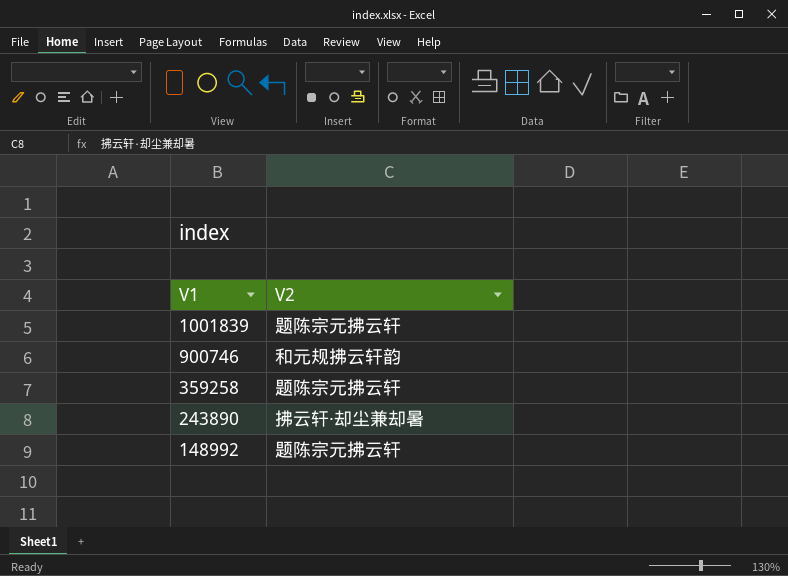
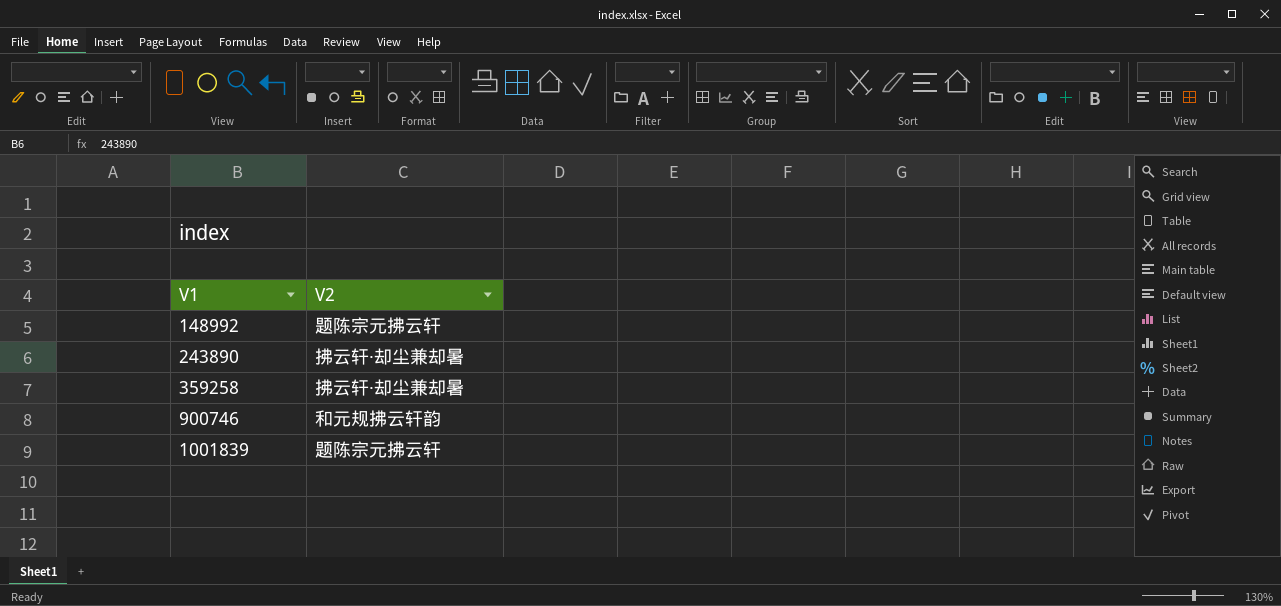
row order: V1 descending -> V1 ascending
359258 | V2: 题陈宗元拂云轩 -> 拂云轩·却尘兼却暑

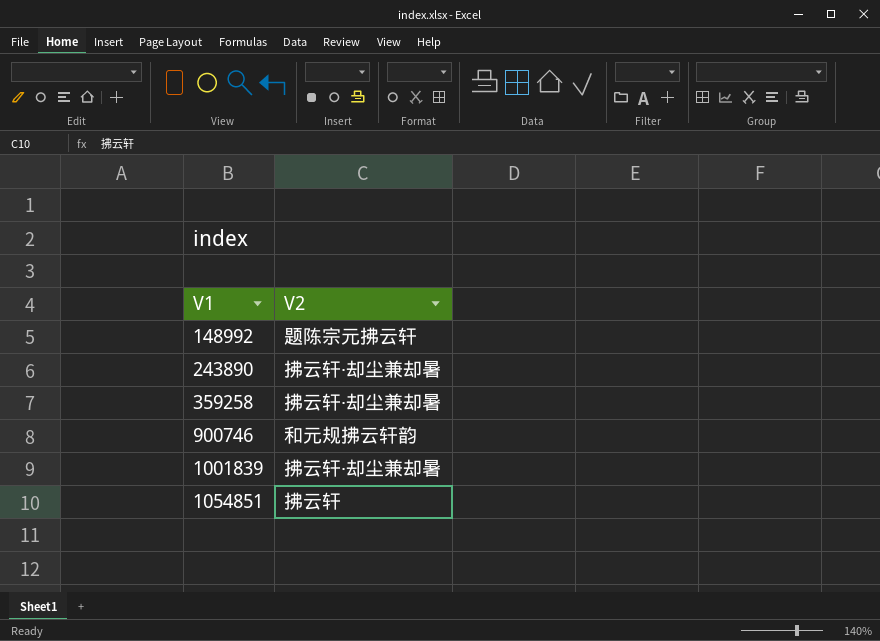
1001839 | V2: 题陈宗元拂云轩 -> 拂云轩·却尘兼却暑
row 1054851: none -> 拂云轩

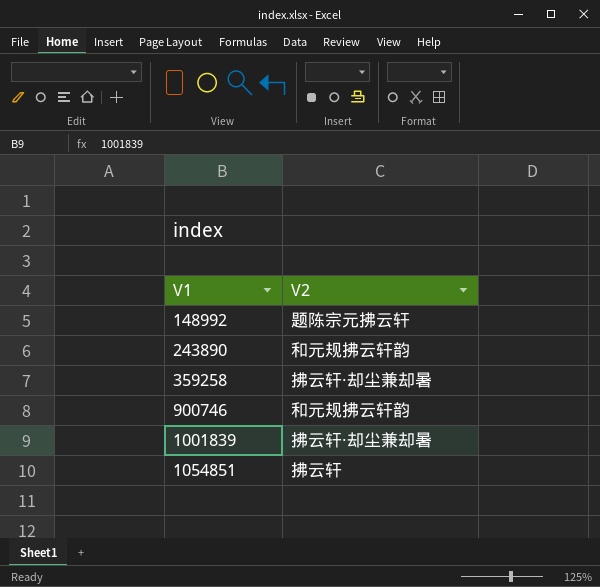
243890 | V2: 拂云轩·却尘兼却暑 -> 和元规拂云轩韵

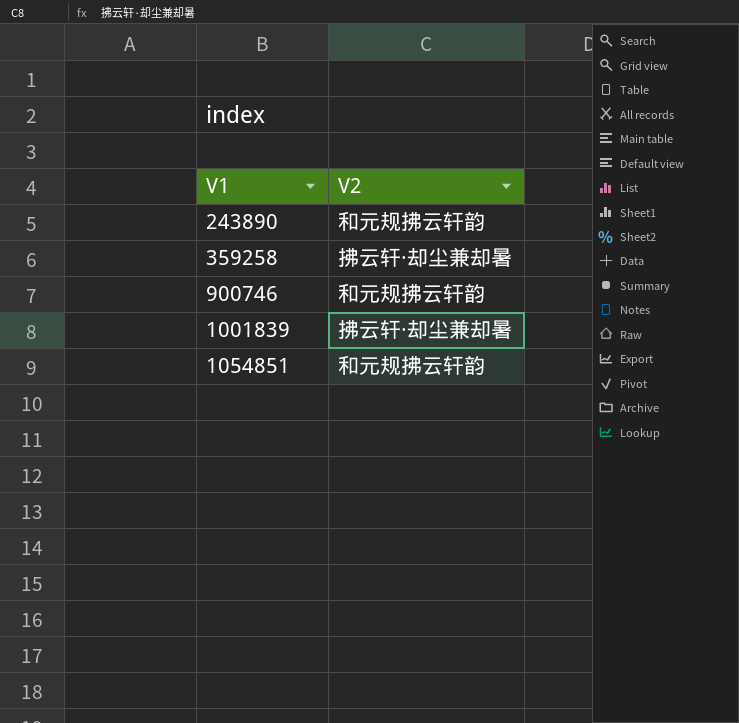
row 148992: 题陈宗元拂云轩 -> none
1054851 | V2: 拂云轩 -> 和元规拂云轩韵

